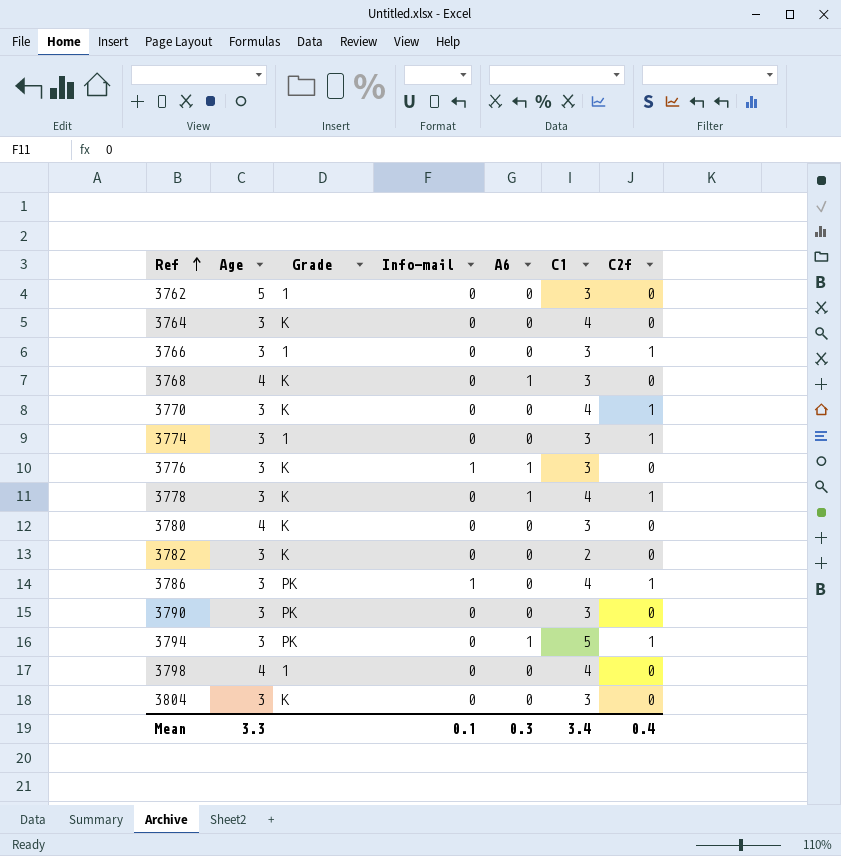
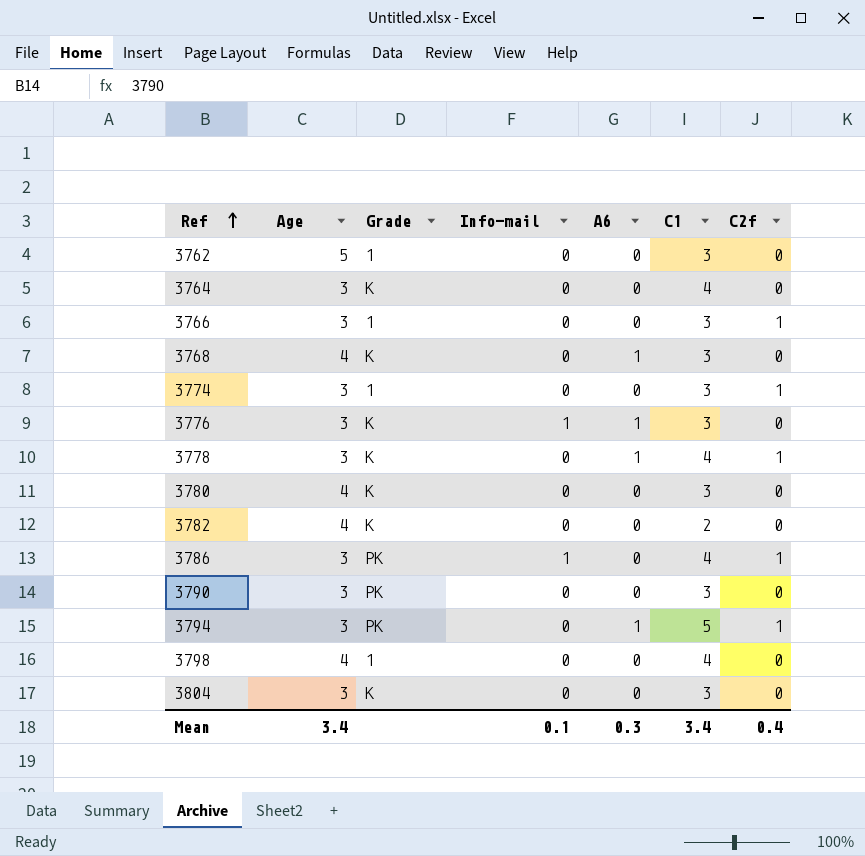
row 3770: 3 | K | 0 | 0 | 4 | 1 -> none
3782 | Age: 3 -> 4
Mean | Age: 3.3 -> 3.4

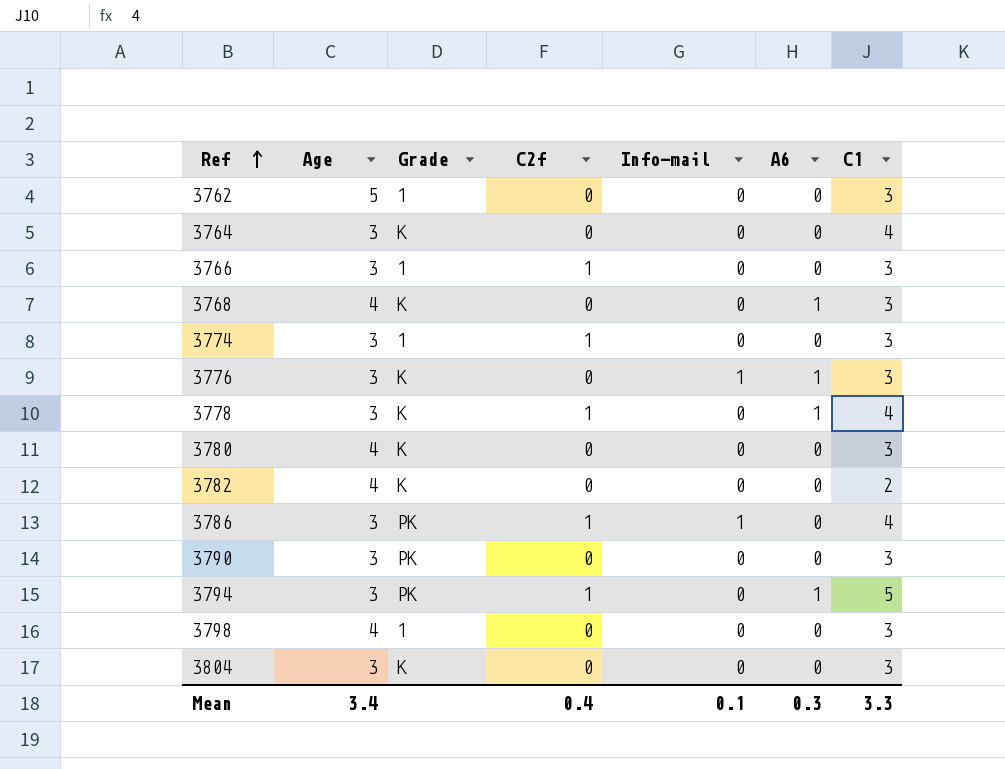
column C2f | position: 7 -> 4
3798 | C1: 4 -> 3
Mean | C1: 3.4 -> 3.3

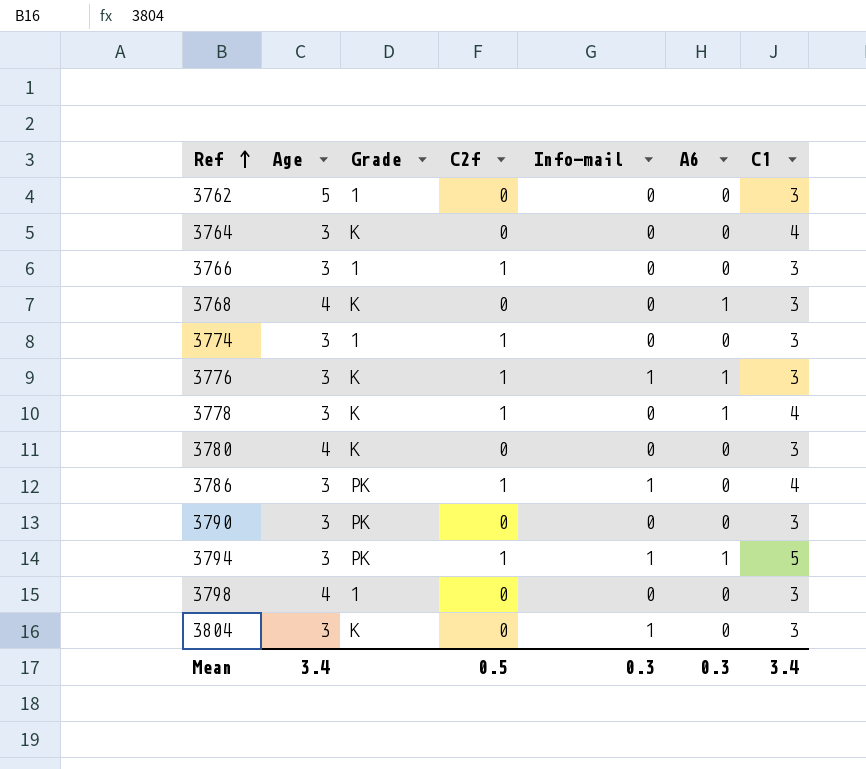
row 3782: 4 | K | 0 | 0 | 0 | 2 -> none
3776 | C2f: 0 -> 1
3794 | Info-mail: 0 -> 1
3804 | Info-mail: 0 -> 1
Mean | C2f: 0.4 -> 0.5
Mean | Info-mail: 0.1 -> 0.3
Mean | C1: 3.3 -> 3.4

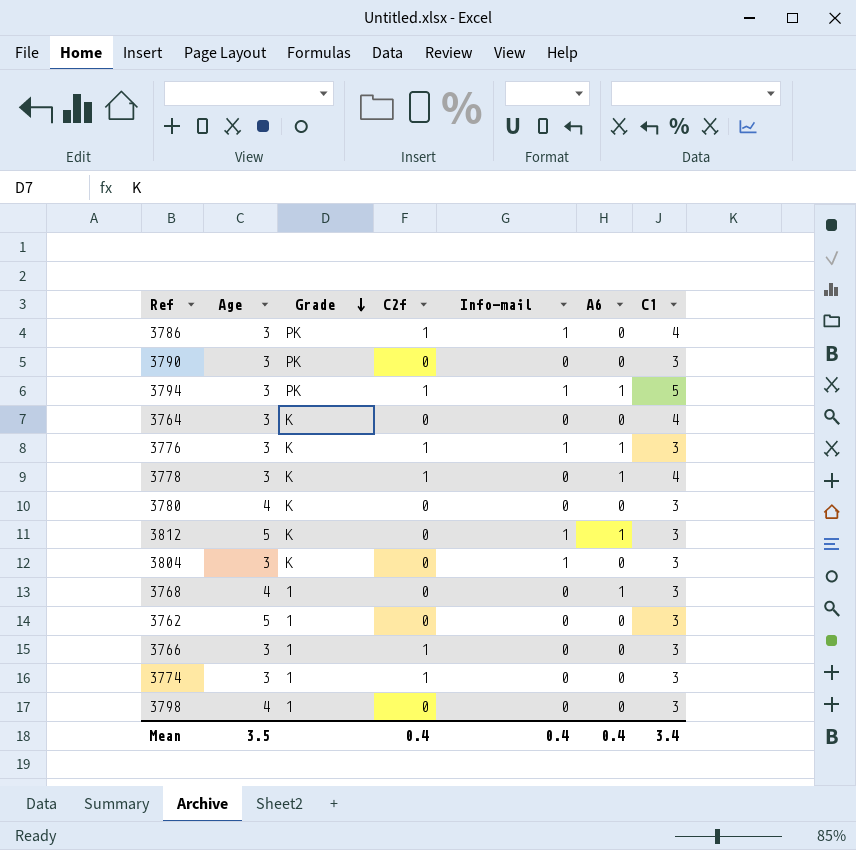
row order: Ref ascending -> Grade descending
row 3812: none -> 5 | K | 0 | 1 | 1 | 3
3768 | Grade: K -> 1
Mean | Age: 3.4 -> 3.5
Mean | C2f: 0.5 -> 0.4
Mean | Info-mail: 0.3 -> 0.4
Mean | A6: 0.3 -> 0.4

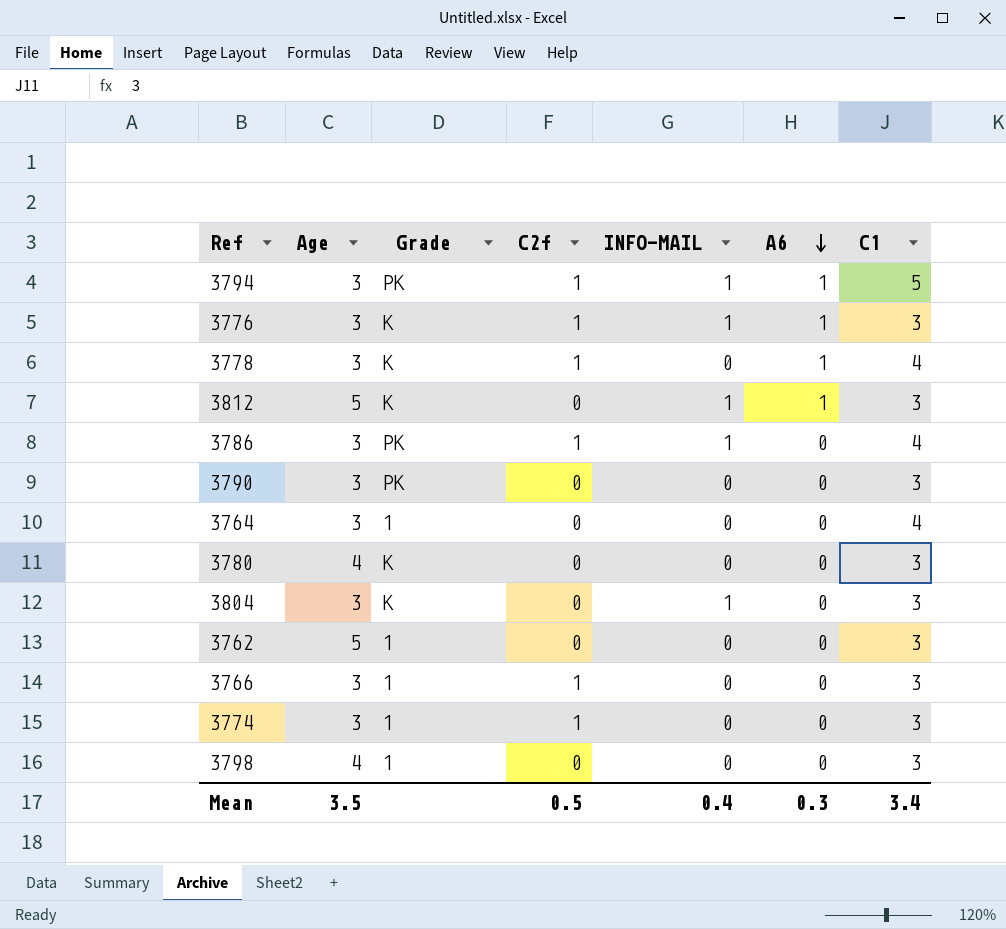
row order: Grade descending -> A6 descending
column name: Info-mail -> INFO-MAIL
row 3768: 4 | 1 | 0 | 0 | 1 | 3 -> none
3764 | Grade: K -> 1
Mean | C2f: 0.4 -> 0.5
Mean | A6: 0.4 -> 0.3

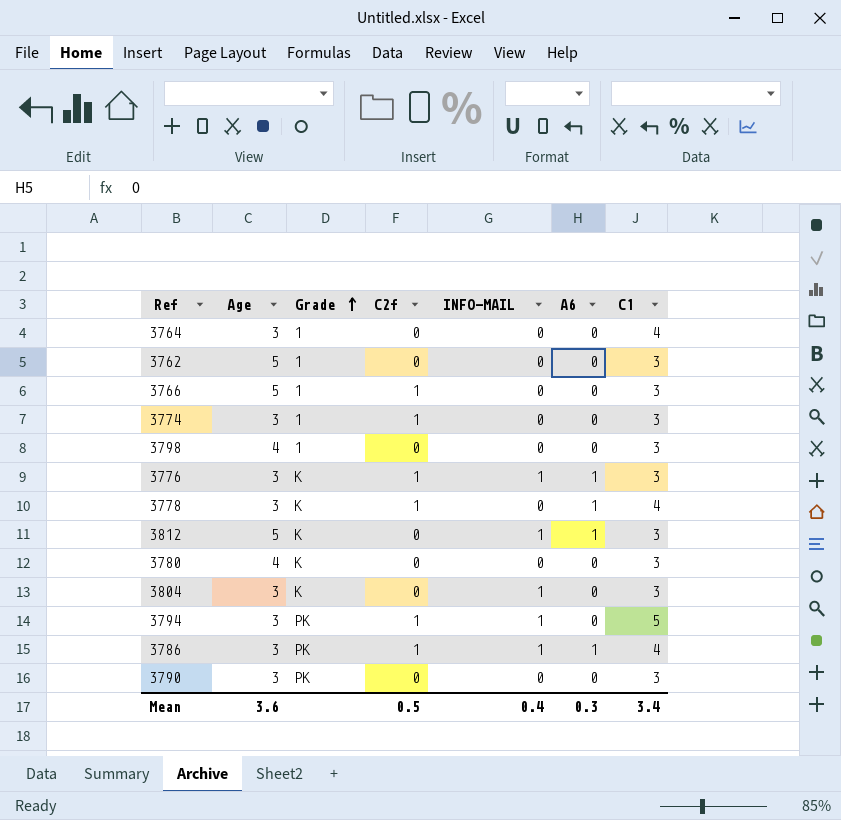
row order: A6 descending -> Grade ascending
3766 | Age: 3 -> 5
3794 | A6: 1 -> 0
3786 | A6: 0 -> 1
Mean | Age: 3.5 -> 3.6

